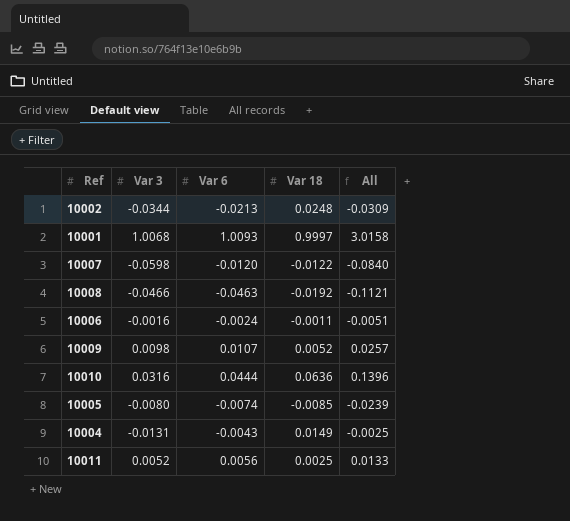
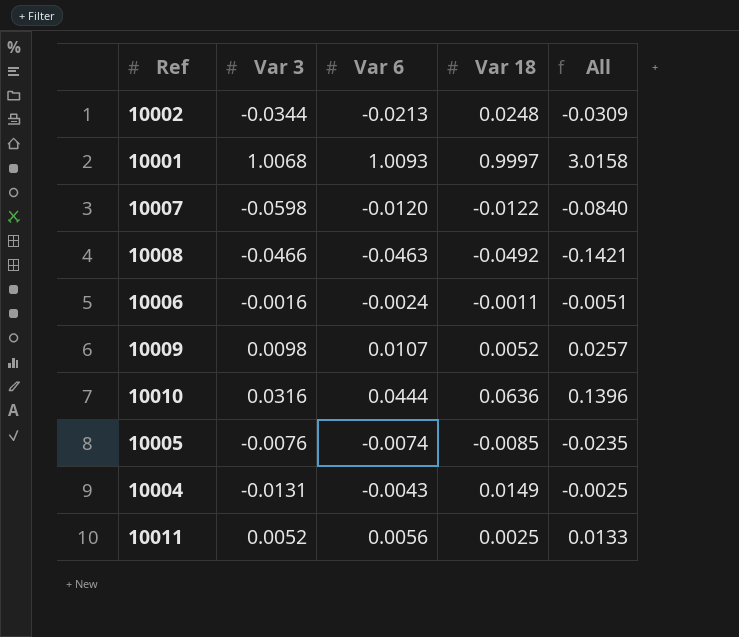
10008 | Var 18: -0.0192 -> -0.0492
10008 | All: -0.1121 -> -0.1421
10005 | Var 3: -0.0080 -> -0.0076
10005 | All: -0.0239 -> -0.0235

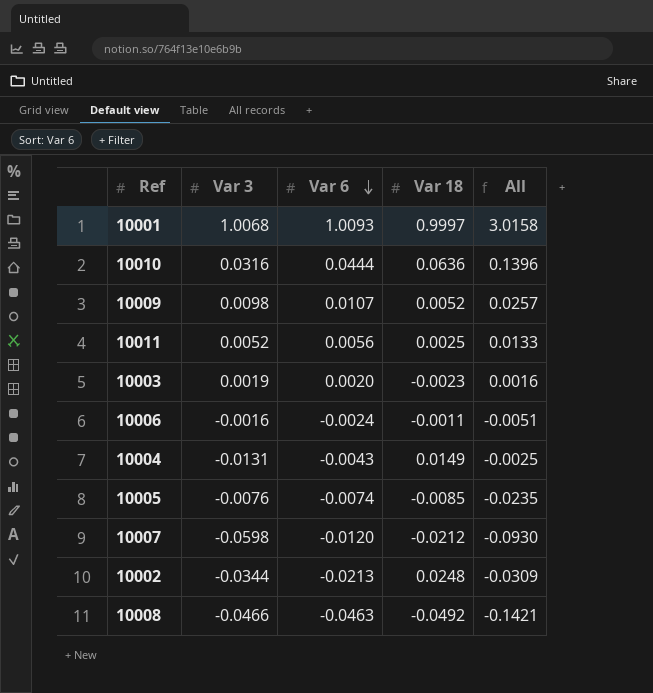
row order: none -> Var 6 descending
row 10003: none -> 0.0019 | 0.0020 | -0.0023 | 0.0016
10007 | Var 18: -0.0122 -> -0.0212
10007 | All: -0.0840 -> -0.0930

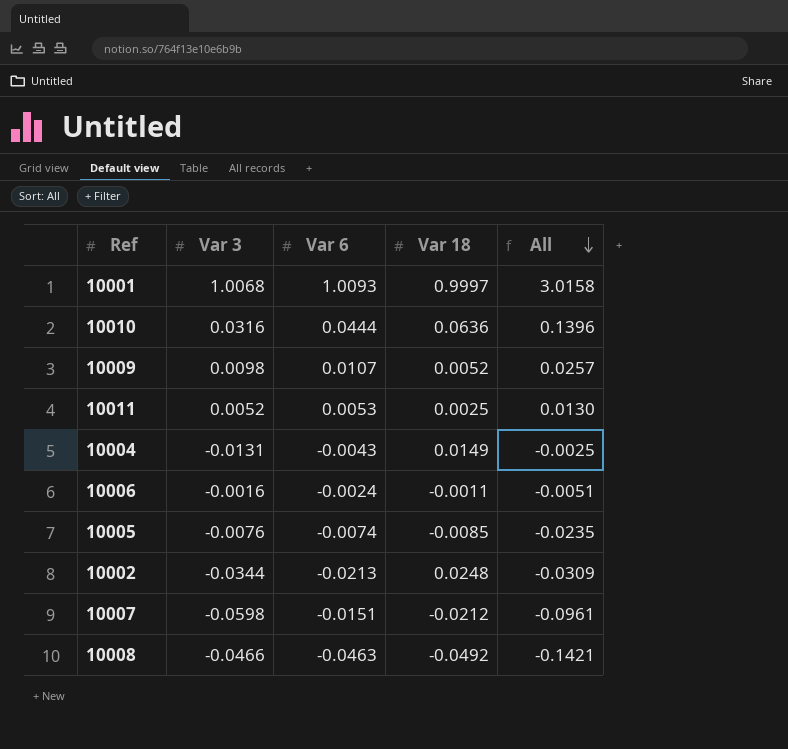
row order: Var 6 descending -> All descending
row 10003: 0.0019 | 0.0020 | -0.0023 | 0.0016 -> none
10011 | Var 6: 0.0056 -> 0.0053
10011 | All: 0.0133 -> 0.0130
10007 | Var 6: -0.0120 -> -0.0151
10007 | All: -0.0930 -> -0.0961

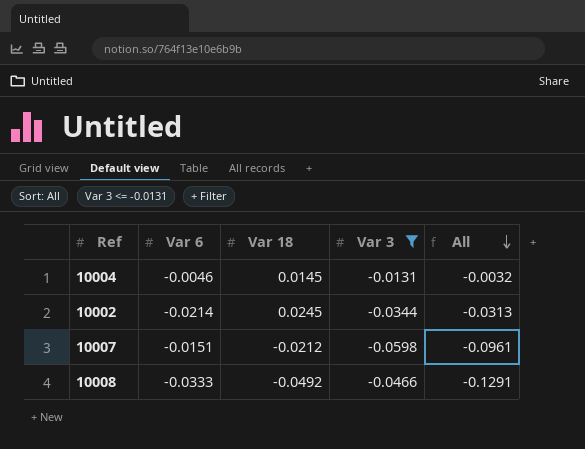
filter: none -> Var 3 <= -0.0131
column Var 3 | position: 2 -> 4
10004 | Var 6: -0.0043 -> -0.0046
10004 | Var 18: 0.0149 -> 0.0145
10004 | All: -0.0025 -> -0.0032
10002 | Var 6: -0.0213 -> -0.0214
10002 | Var 18: 0.0248 -> 0.0245
10002 | All: -0.0309 -> -0.0313
10008 | Var 6: -0.0463 -> -0.0333
10008 | All: -0.1421 -> -0.1291

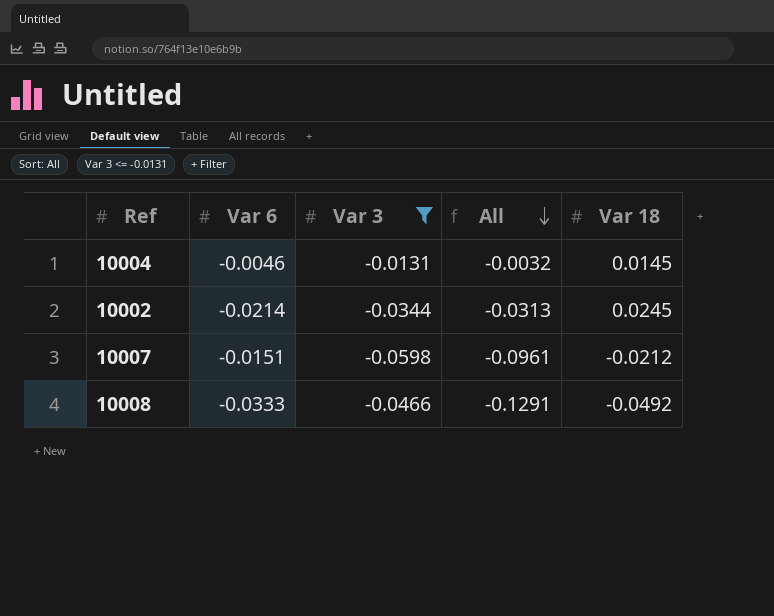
column Var 18 | position: 3 -> 5

